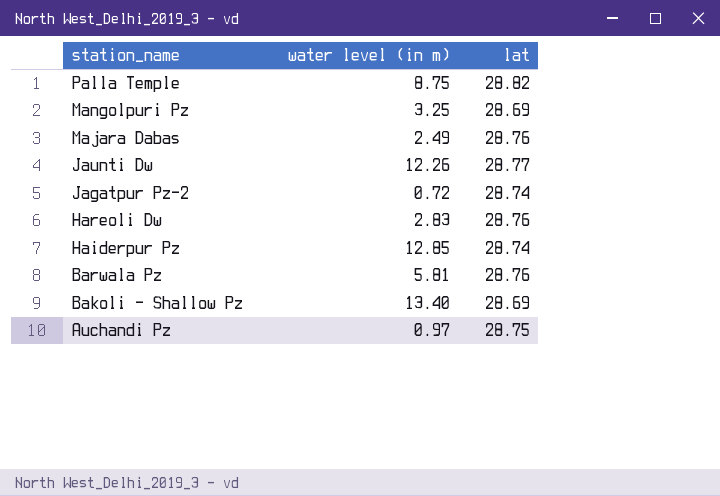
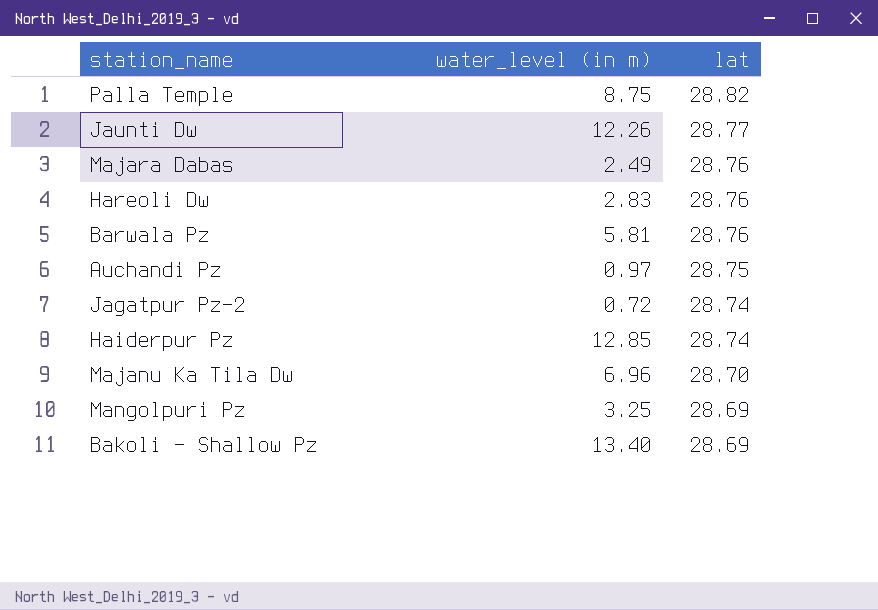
row order: station_name descending -> lat descending
column name: water level (in m) -> water_level (in m)
row Majanu Ka Tila Dw: none -> 6.96 | 28.70

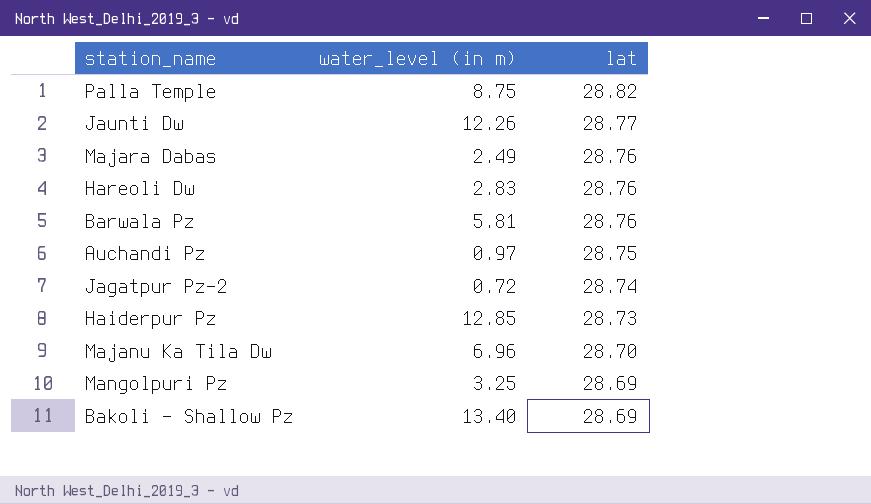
Haiderpur Pz | lat: 28.74 -> 28.73

